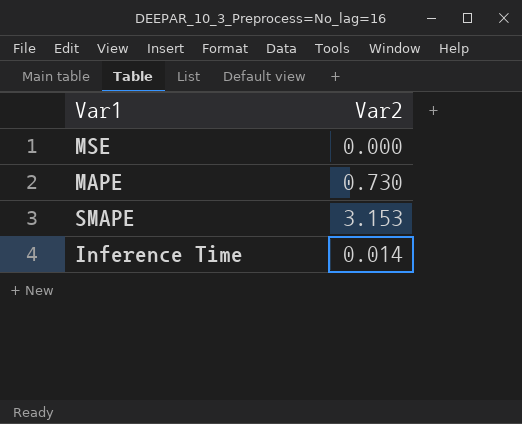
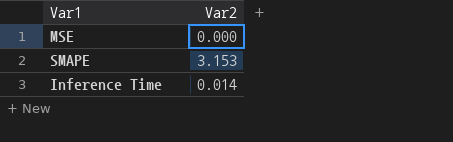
row MAPE: 0.730 -> none

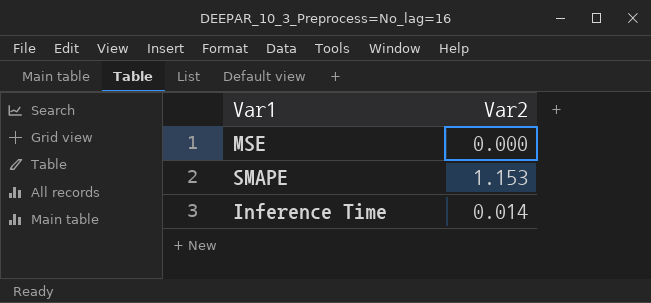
SMAPE | Var2: 3.153 -> 1.153

